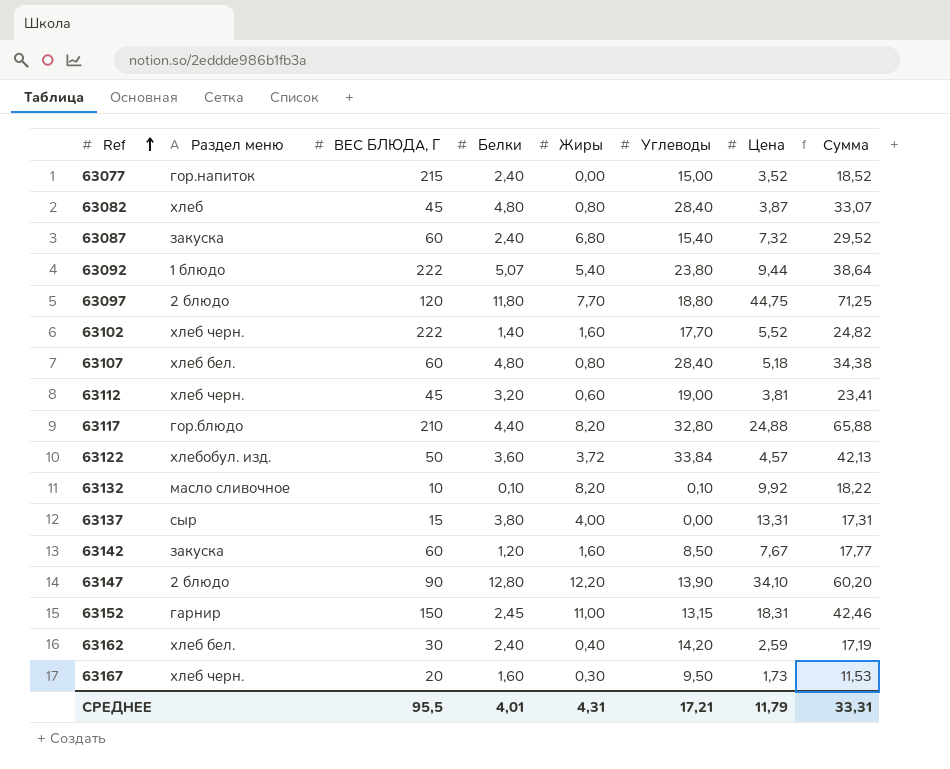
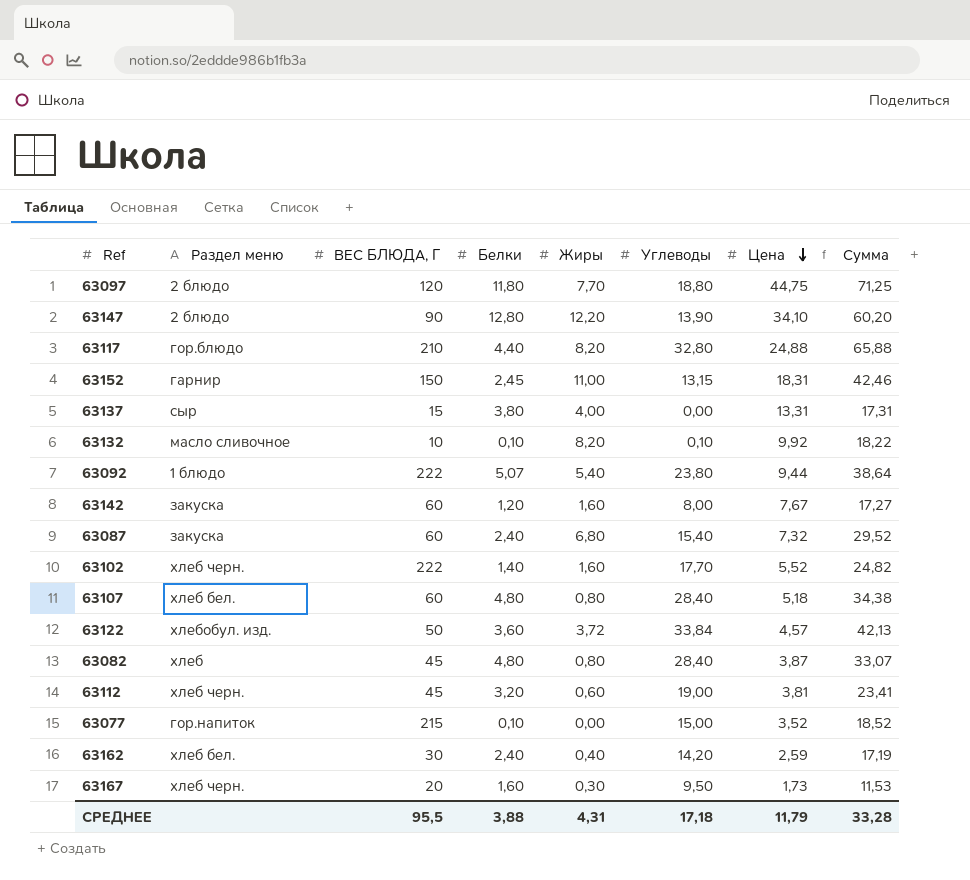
row order: Ref ascending -> Цена descending
63142 | Углеводы: 8,50 -> 8,00
63142 | Сумма: 17,77 -> 17,27
63077 | Белки: 2,40 -> 0,10
СРЕДНЕЕ | Белки: 4,01 -> 3,88
СРЕДНЕЕ | Углеводы: 17,21 -> 17,18
СРЕДНЕЕ | Сумма: 33,31 -> 33,28

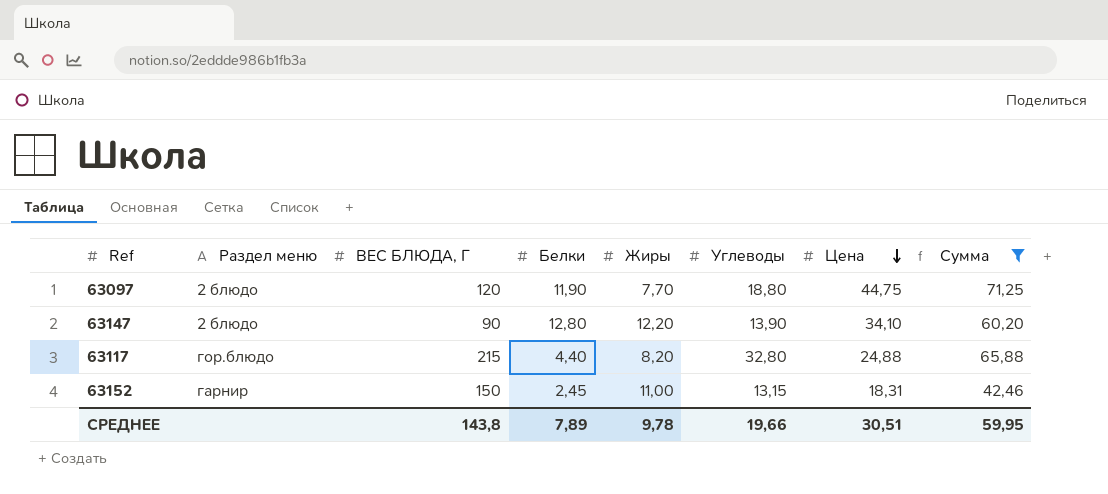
filter: none -> Сумма >= 42,46
63097 | Белки: 11,80 -> 11,90
63117 | ВЕС БЛЮДА, Г: 210 -> 215
СРЕДНЕЕ | ВЕС БЛЮДА, Г: 95,5 -> 143,8
СРЕДНЕЕ | Белки: 3,88 -> 7,89
СРЕДНЕЕ | Жиры: 4,31 -> 9,78
СРЕДНЕЕ | Углеводы: 17,18 -> 19,66
СРЕДНЕЕ | Цена: 11,79 -> 30,51
СРЕДНЕЕ | Сумма: 33,28 -> 59,95

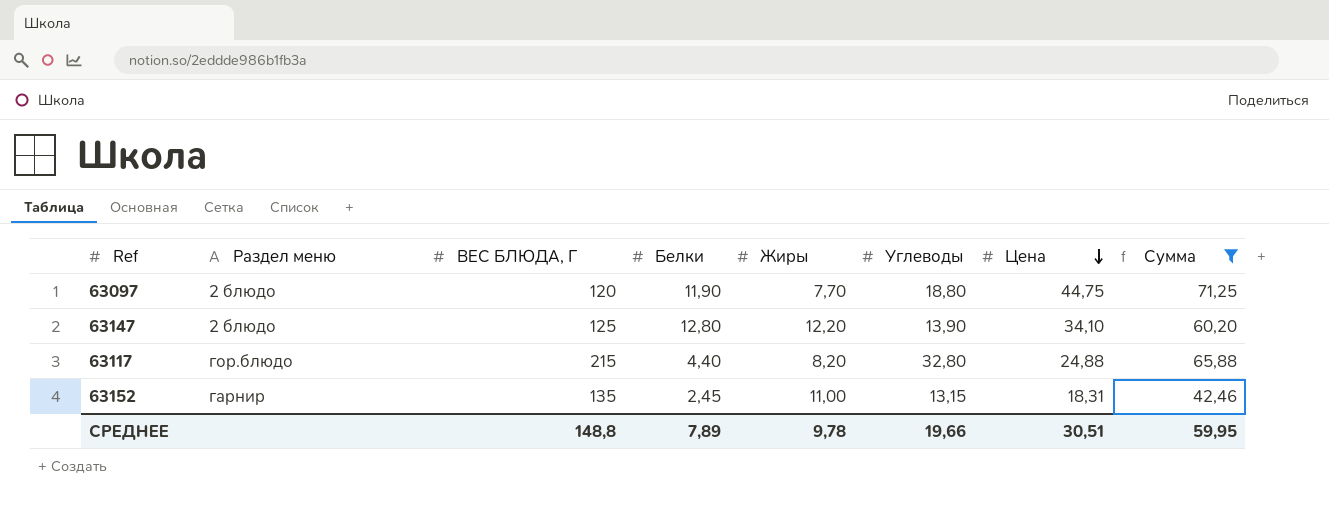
63147 | ВЕС БЛЮДА, Г: 90 -> 125
63152 | ВЕС БЛЮДА, Г: 150 -> 135
СРЕДНЕЕ | ВЕС БЛЮДА, Г: 143,8 -> 148,8

